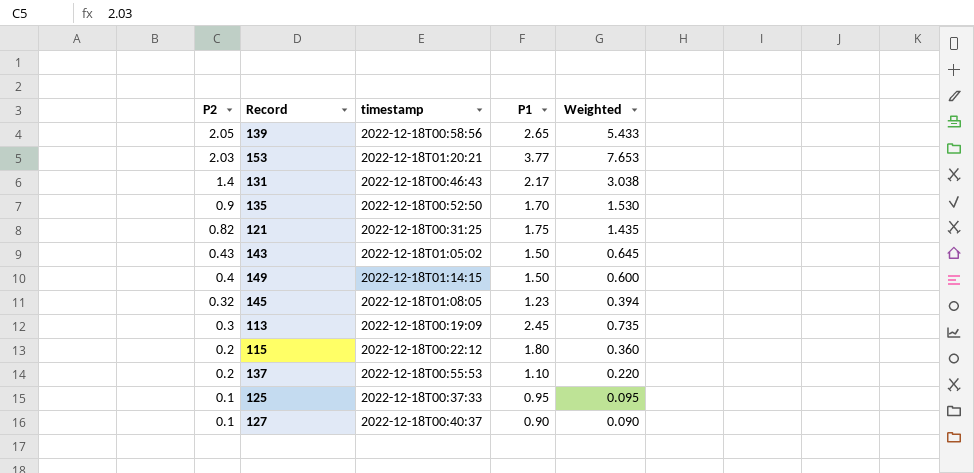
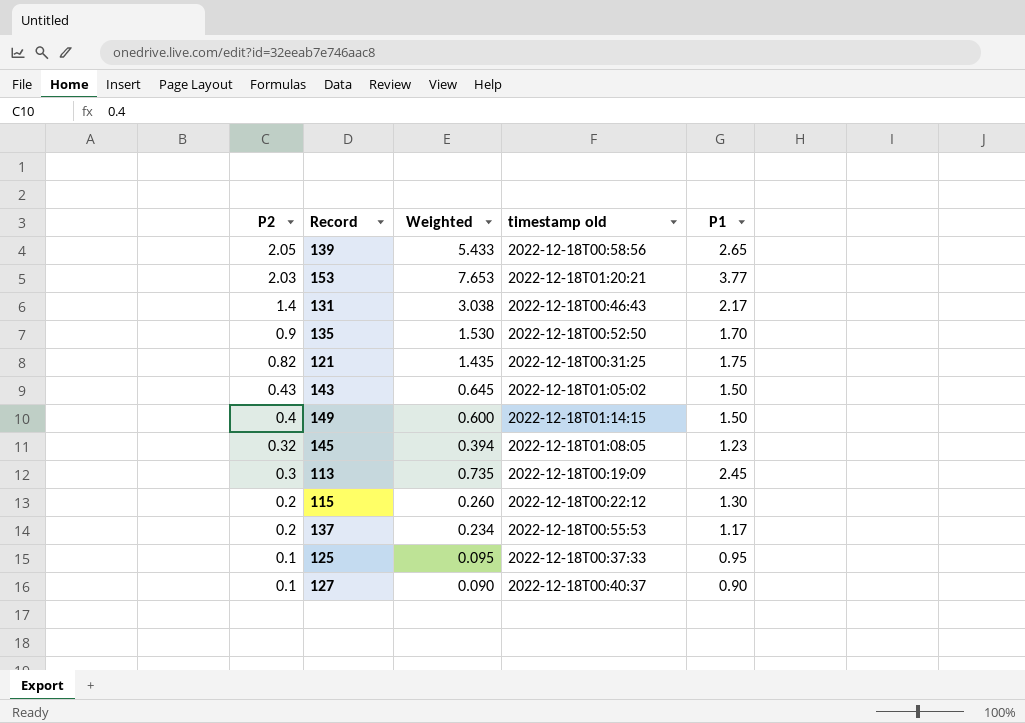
column Weighted | position: 5 -> 3
column name: timestamp -> timestamp old
115 | Weighted: 0.360 -> 0.260
115 | P1: 1.80 -> 1.30
137 | Weighted: 0.220 -> 0.234
137 | P1: 1.10 -> 1.17

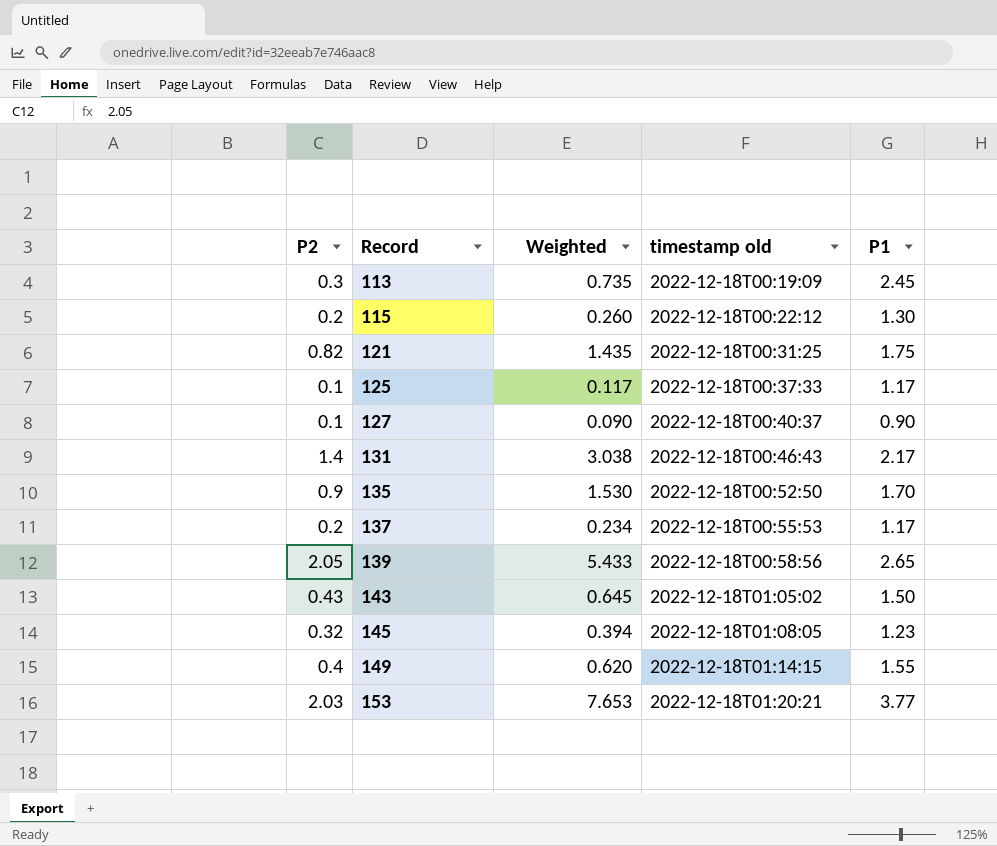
row order: P2 descending -> Record ascending
125 | Weighted: 0.095 -> 0.117
125 | P1: 0.95 -> 1.17
149 | Weighted: 0.600 -> 0.620
149 | P1: 1.50 -> 1.55

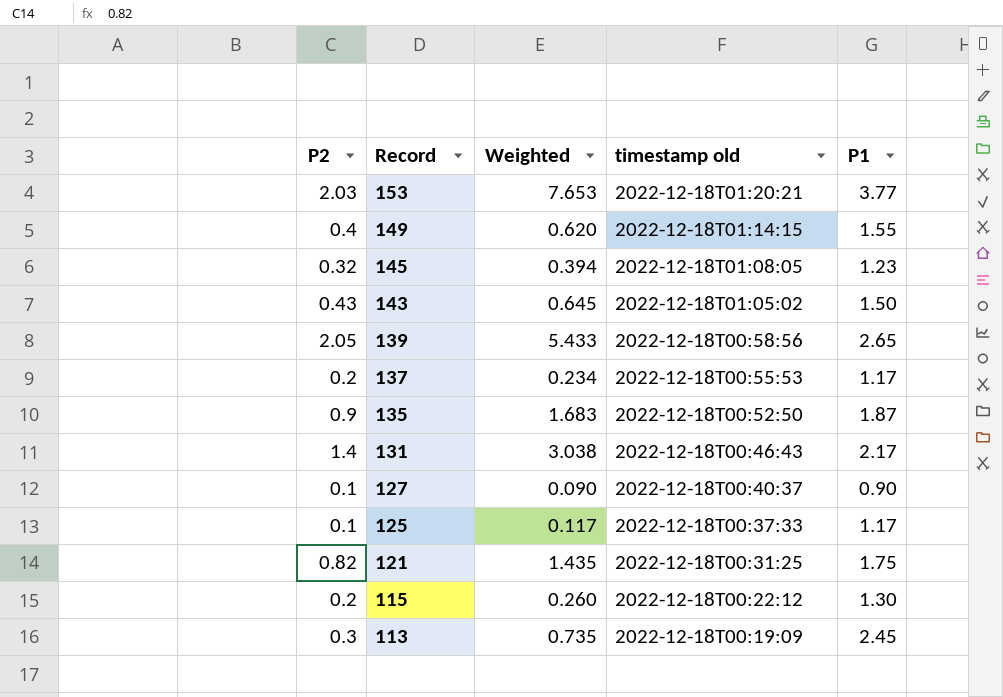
row order: Record ascending -> Record descending
135 | Weighted: 1.530 -> 1.683
135 | P1: 1.70 -> 1.87

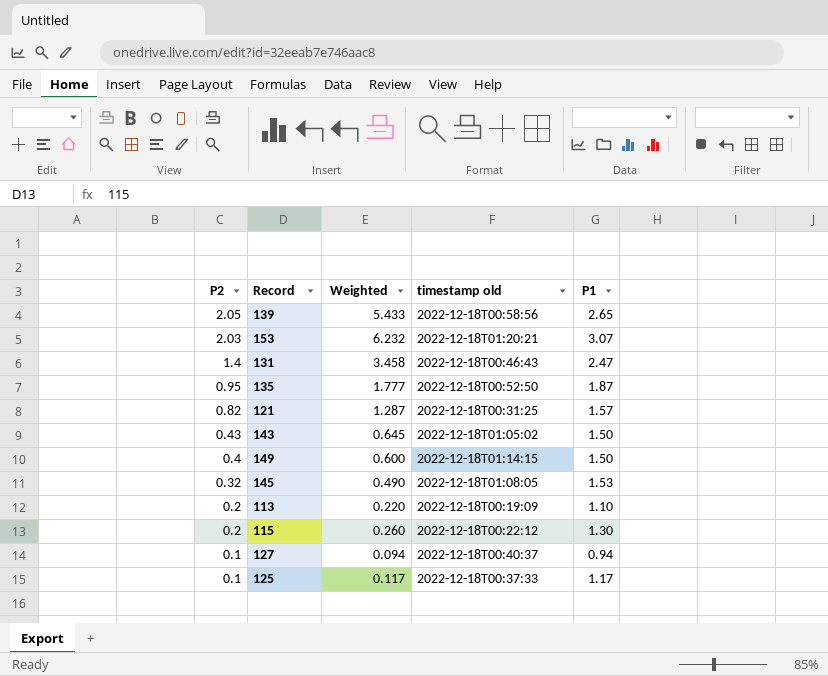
row order: Record descending -> P2 descending
row 137: 0.2 | 0.234 | 2022-12-18T00:55:53 | 1.17 -> none
153 | Weighted: 7.653 -> 6.232
153 | P1: 3.77 -> 3.07
131 | Weighted: 3.038 -> 3.458
131 | P1: 2.17 -> 2.47
135 | P2: 0.9 -> 0.95
135 | Weighted: 1.683 -> 1.777
121 | Weighted: 1.435 -> 1.287
121 | P1: 1.75 -> 1.57
149 | Weighted: 0.620 -> 0.600
149 | P1: 1.55 -> 1.50
145 | Weighted: 0.394 -> 0.490
145 | P1: 1.23 -> 1.53
113 | P2: 0.3 -> 0.2
113 | Weighted: 0.735 -> 0.220
113 | P1: 2.45 -> 1.10
127 | Weighted: 0.090 -> 0.094
127 | P1: 0.90 -> 0.94

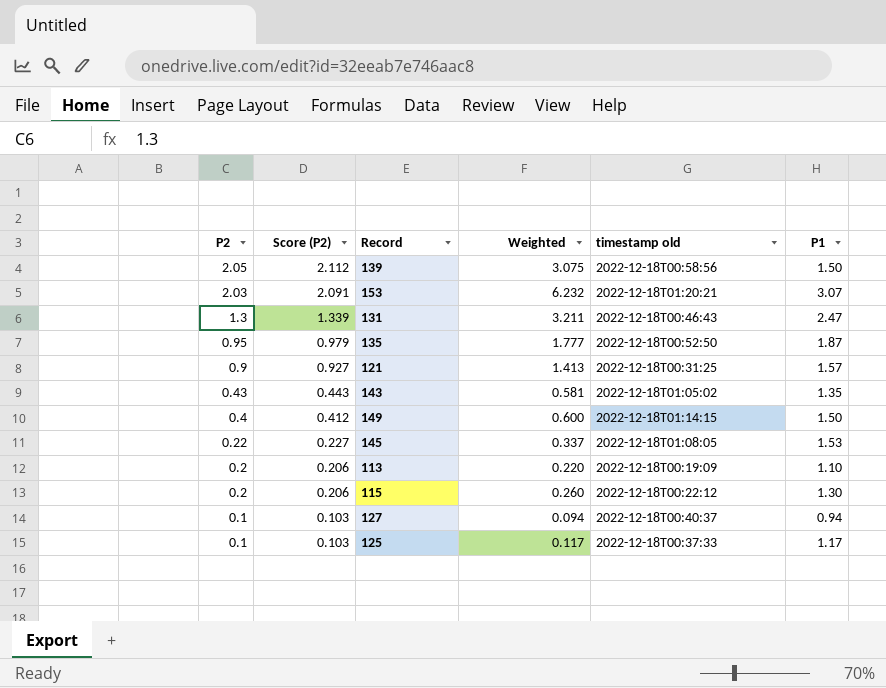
column Score (P2) | formula: none -> [P2] * 1.03
139 | Weighted: 5.433 -> 3.075
139 | P1: 2.65 -> 1.50
131 | P2: 1.4 -> 1.3
131 | Weighted: 3.458 -> 3.211
121 | P2: 0.82 -> 0.9
121 | Weighted: 1.287 -> 1.413
143 | Weighted: 0.645 -> 0.581
143 | P1: 1.50 -> 1.35
145 | P2: 0.32 -> 0.22
145 | Weighted: 0.490 -> 0.337

